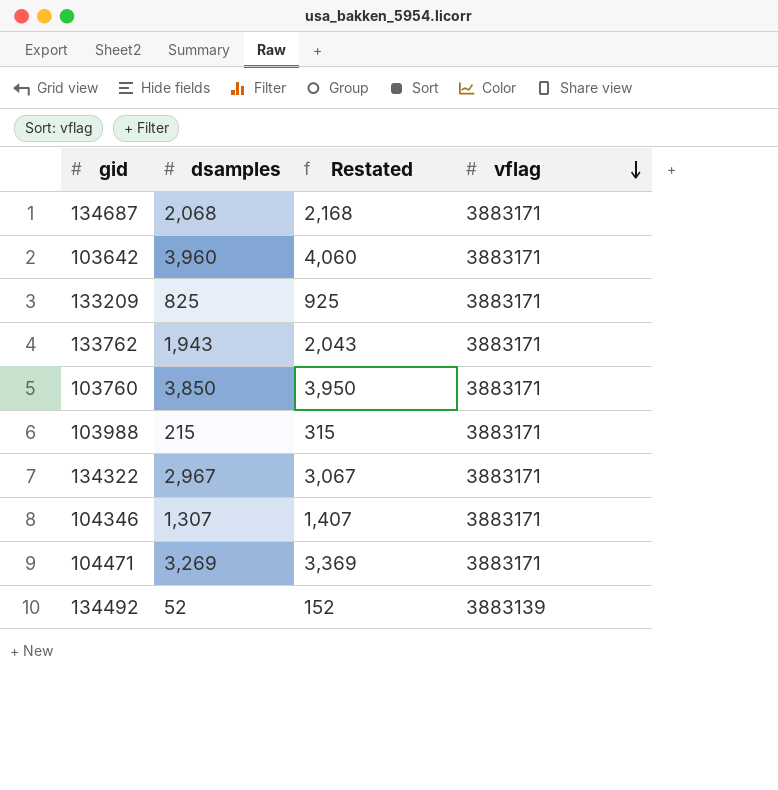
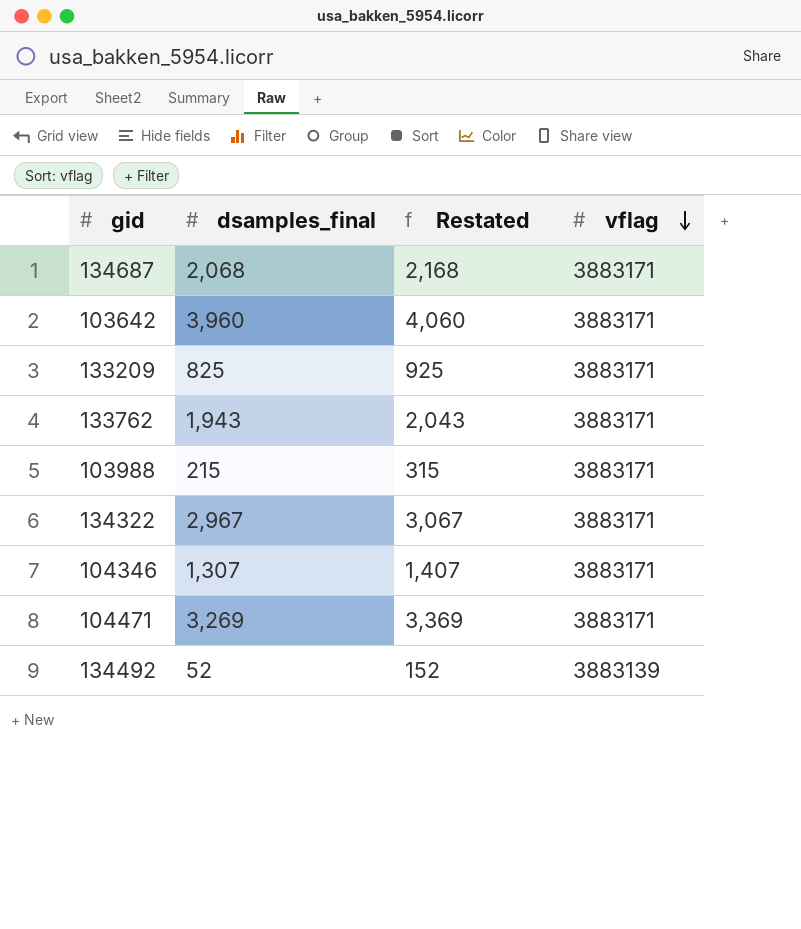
column name: dsamples -> dsamples_final
row 103760: 3,850 | 3,950 | 3883171 -> none

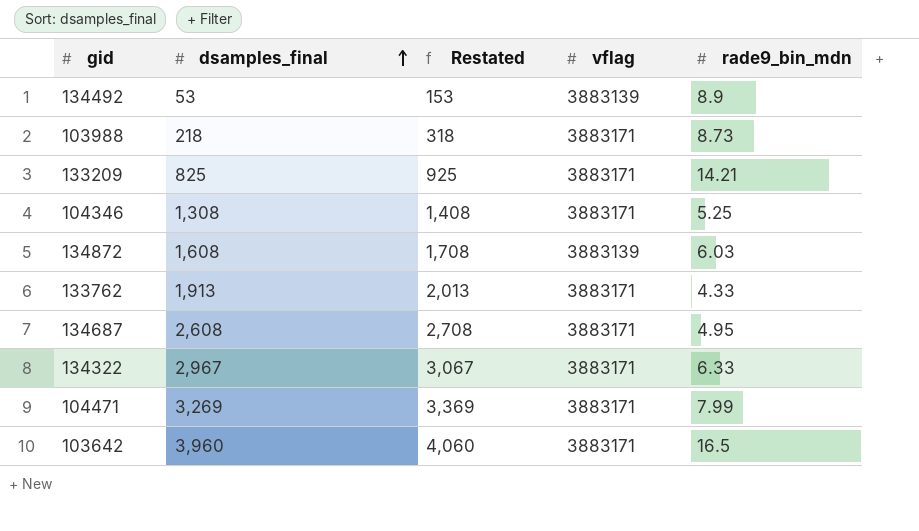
row order: vflag descending -> dsamples_final ascending
column rade9_bin_mdn | position: none -> 5
134492 | dsamples_final: 52 -> 53
134492 | Restated: 152 -> 153
103988 | dsamples_final: 215 -> 218
103988 | Restated: 315 -> 318
104346 | dsamples_final: 1,307 -> 1,308
104346 | Restated: 1,407 -> 1,408
row 134872: none -> 1,608 | 1,708 | 3883139 | 6.03
133762 | dsamples_final: 1,943 -> 1,913
133762 | Restated: 2,043 -> 2,013
134687 | dsamples_final: 2,068 -> 2,608
134687 | Restated: 2,168 -> 2,708

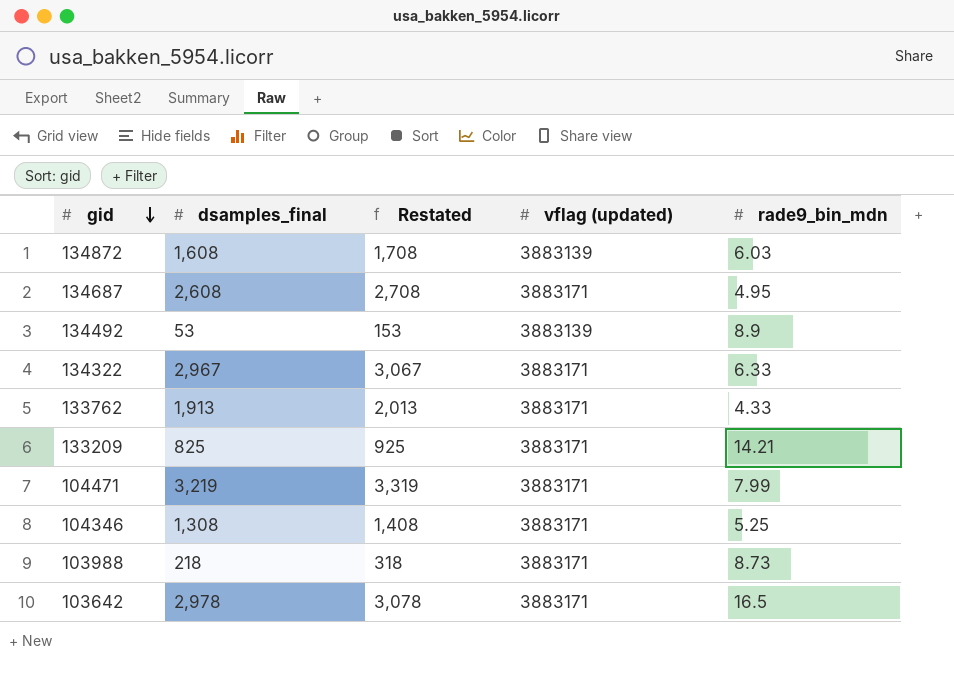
row order: dsamples_final ascending -> gid descending
column name: vflag -> vflag (updated)
104471 | dsamples_final: 3,269 -> 3,219
104471 | Restated: 3,369 -> 3,319
103642 | dsamples_final: 3,960 -> 2,978
103642 | Restated: 4,060 -> 3,078

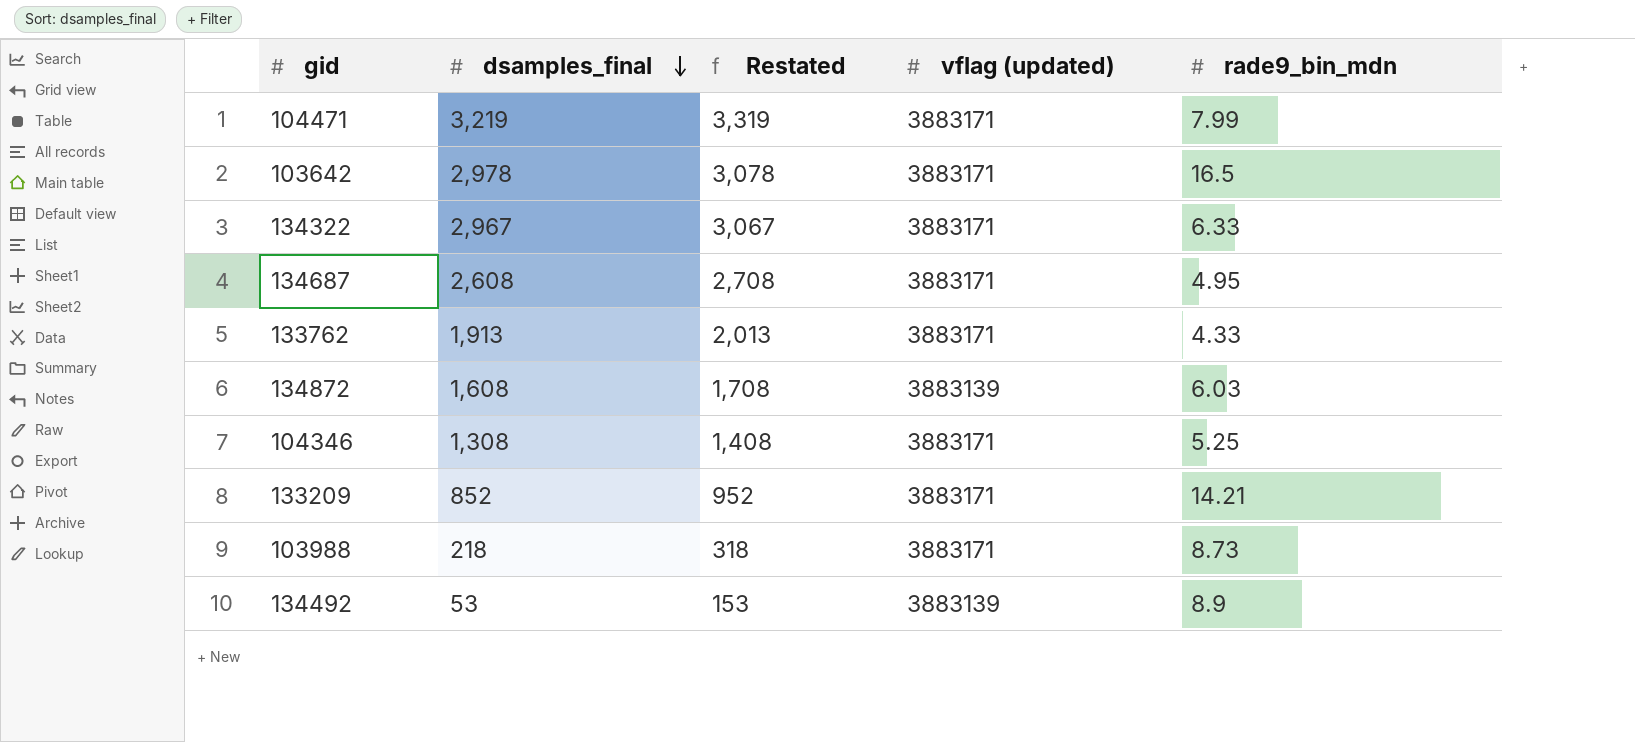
row order: gid descending -> dsamples_final descending
133209 | dsamples_final: 825 -> 852
133209 | Restated: 925 -> 952

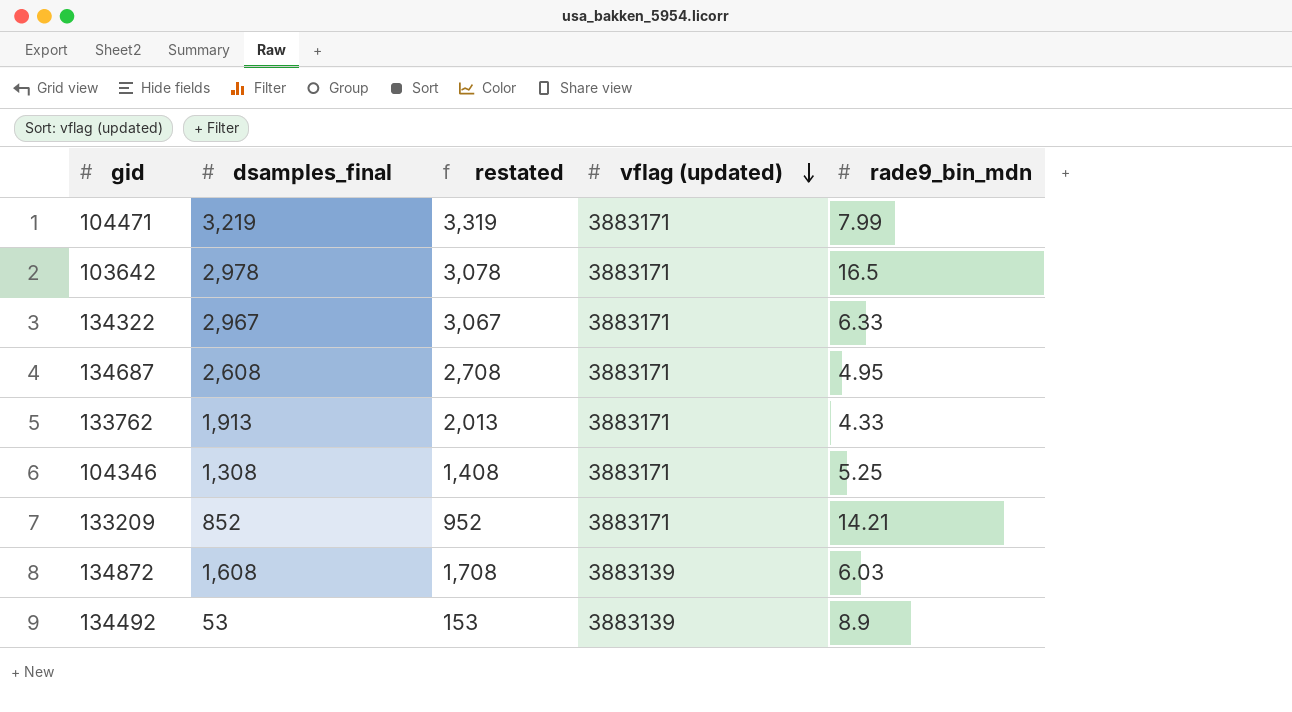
row order: dsamples_final descending -> vflag (updated) descending
column name: Restated -> restated
row 103988: 218 | 318 | 3883171 | 8.73 -> none

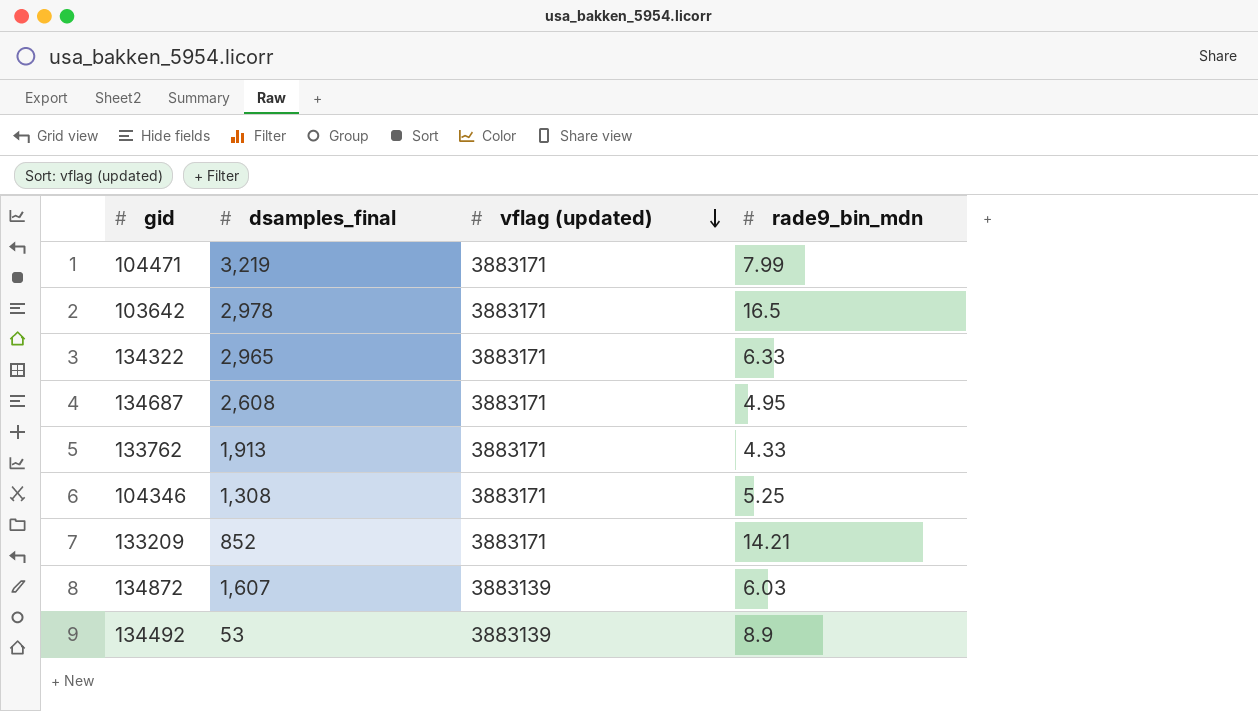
column restated | formula: [dsamples_final] + 100 -> none
134322 | dsamples_final: 2,967 -> 2,965
134872 | dsamples_final: 1,608 -> 1,607

